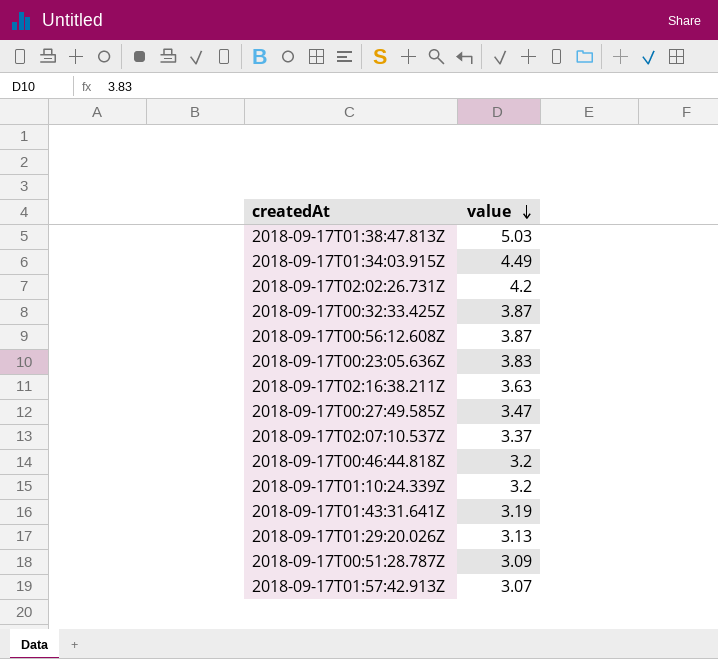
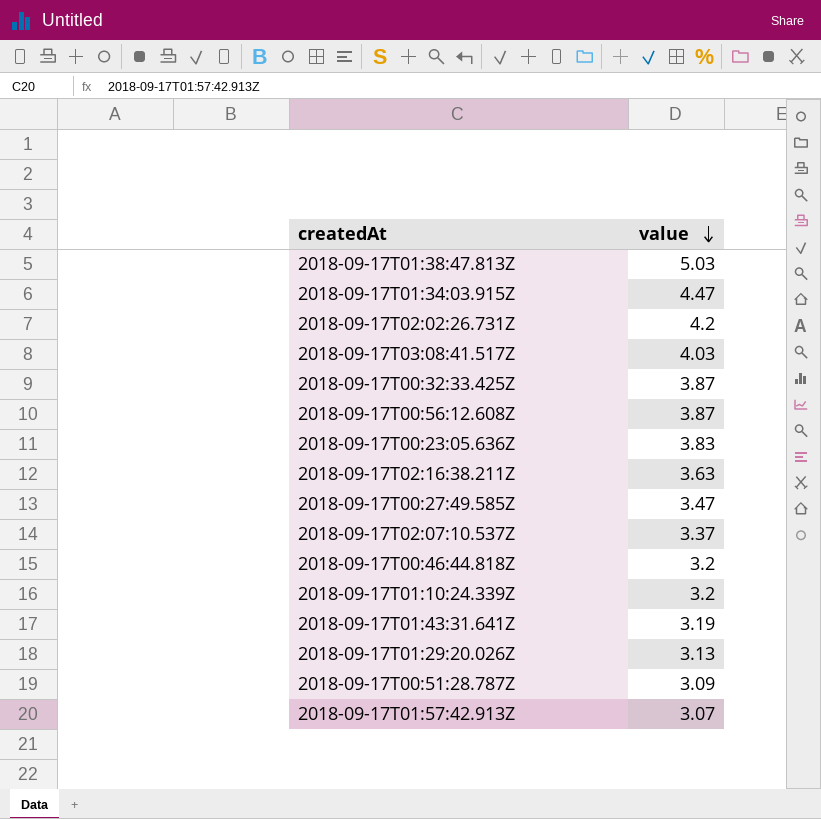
2018-09-17T01:34:03.915Z | value: 4.49 -> 4.47
row 2018-09-17T03:08:41.517Z: none -> 4.03

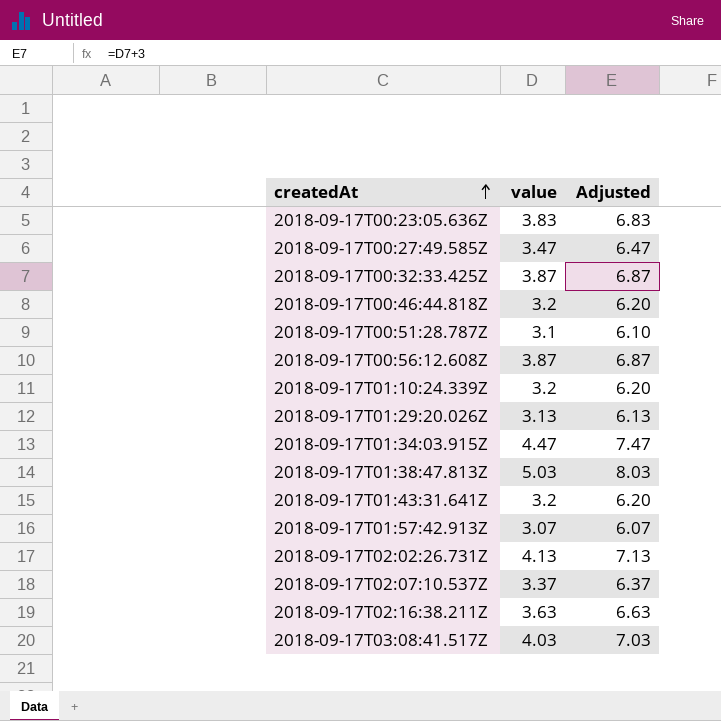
row order: value descending -> createdAt ascending
column Adjusted | formula: none -> [value] + 3
2018-09-17T00:51:28.787Z | value: 3.09 -> 3.1
2018-09-17T01:43:31.641Z | value: 3.19 -> 3.2
2018-09-17T02:02:26.731Z | value: 4.2 -> 4.13

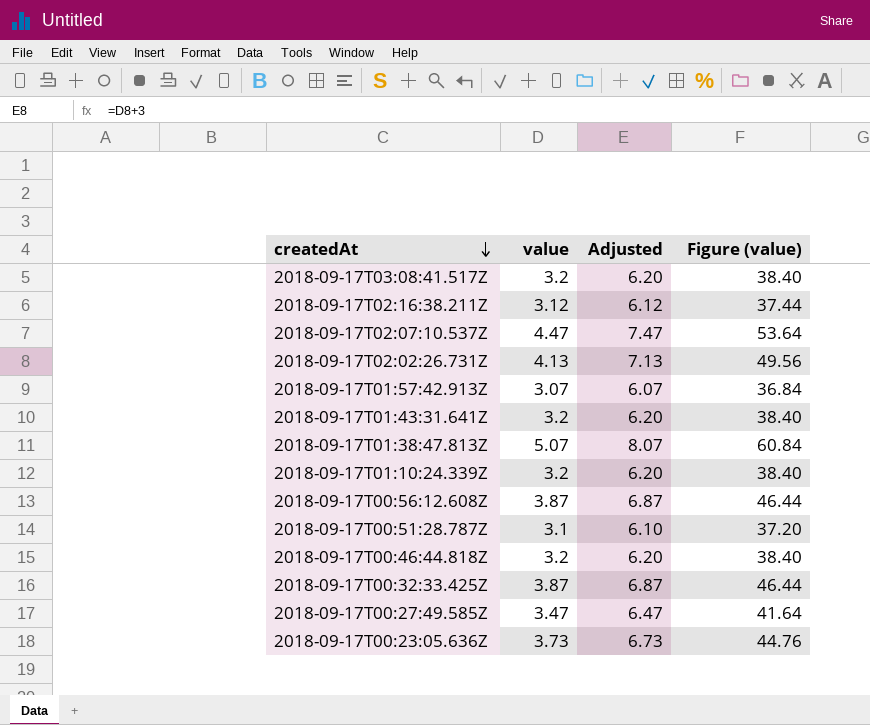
row order: createdAt ascending -> createdAt descending
column Figure (value) | formula: none -> [value] * 12
row 2018-09-17T01:29:20.026Z: 3.13 | 6.13 -> none
row 2018-09-17T01:34:03.915Z: 4.47 | 7.47 -> none
2018-09-17T03:08:41.517Z | value: 4.03 -> 3.2
2018-09-17T03:08:41.517Z | Adjusted: 7.03 -> 6.20
2018-09-17T02:16:38.211Z | value: 3.63 -> 3.12
2018-09-17T02:16:38.211Z | Adjusted: 6.63 -> 6.12
2018-09-17T02:07:10.537Z | value: 3.37 -> 4.47
2018-09-17T02:07:10.537Z | Adjusted: 6.37 -> 7.47
2018-09-17T01:38:47.813Z | value: 5.03 -> 5.07
2018-09-17T01:38:47.813Z | Adjusted: 8.03 -> 8.07
2018-09-17T00:23:05.636Z | value: 3.83 -> 3.73
2018-09-17T00:23:05.636Z | Adjusted: 6.83 -> 6.73

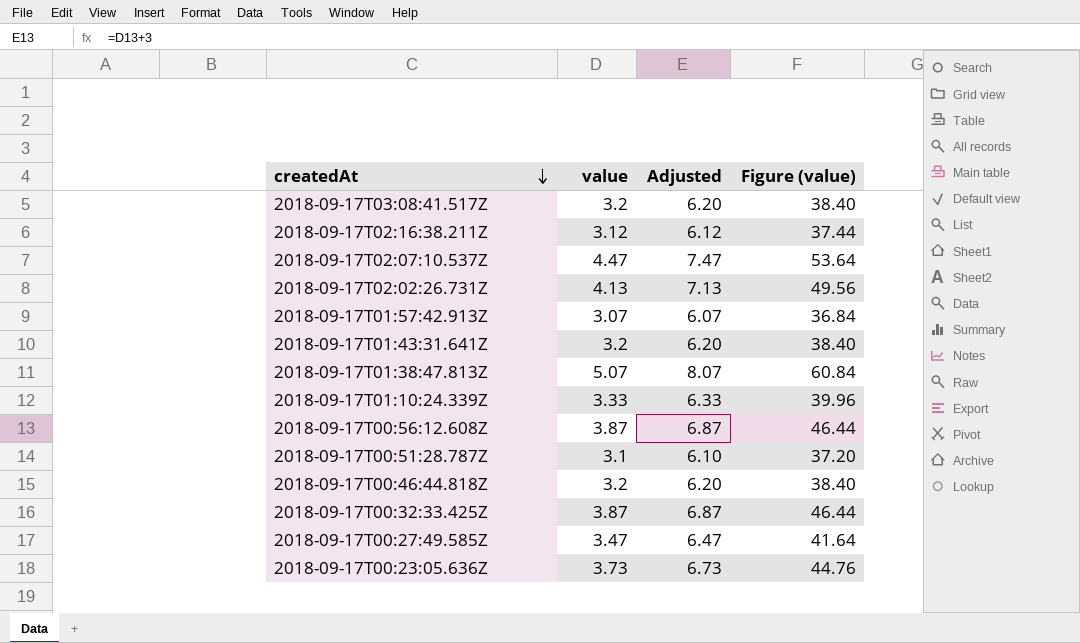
2018-09-17T01:10:24.339Z | value: 3.2 -> 3.33
2018-09-17T01:10:24.339Z | Adjusted: 6.20 -> 6.33
2018-09-17T01:10:24.339Z | Figure (value): 38.40 -> 39.96

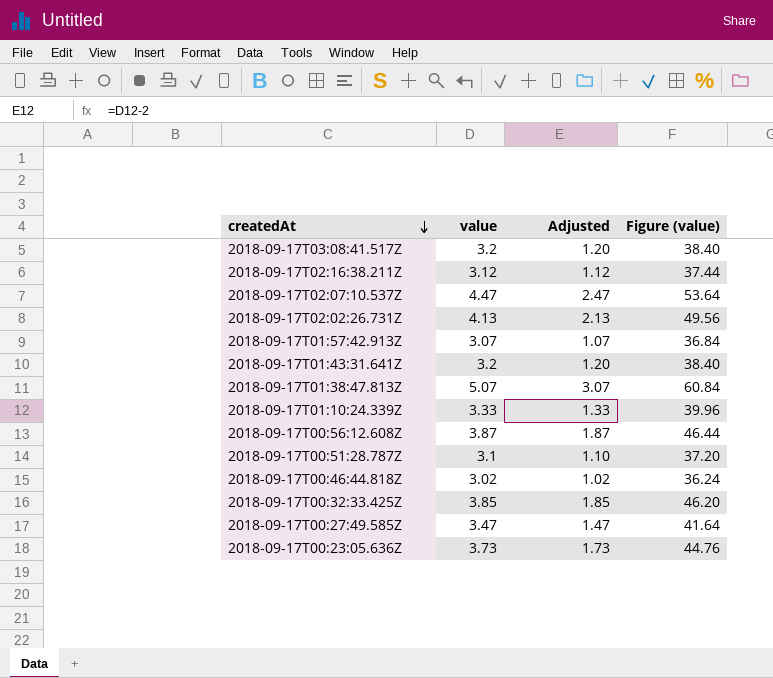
column Adjusted | formula: [value] + 3 -> [value] - 2
2018-09-17T00:46:44.818Z | value: 3.2 -> 3.02
2018-09-17T00:46:44.818Z | Figure (value): 38.40 -> 36.24
2018-09-17T00:32:33.425Z | value: 3.87 -> 3.85
2018-09-17T00:32:33.425Z | Figure (value): 46.44 -> 46.20

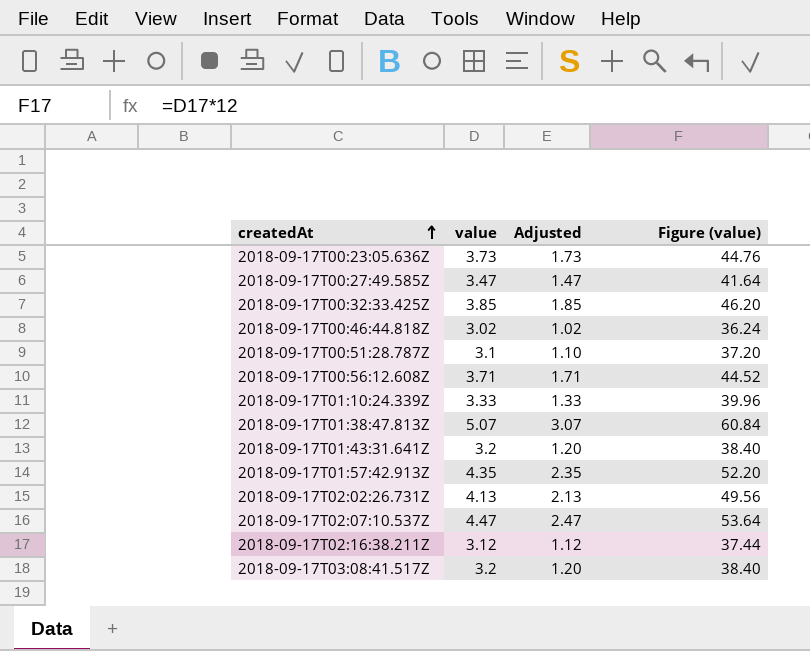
row order: createdAt descending -> createdAt ascending
2018-09-17T00:56:12.608Z | value: 3.87 -> 3.71
2018-09-17T00:56:12.608Z | Adjusted: 1.87 -> 1.71
2018-09-17T00:56:12.608Z | Figure (value): 46.44 -> 44.52
2018-09-17T01:57:42.913Z | value: 3.07 -> 4.35
2018-09-17T01:57:42.913Z | Adjusted: 1.07 -> 2.35
2018-09-17T01:57:42.913Z | Figure (value): 36.84 -> 52.20

